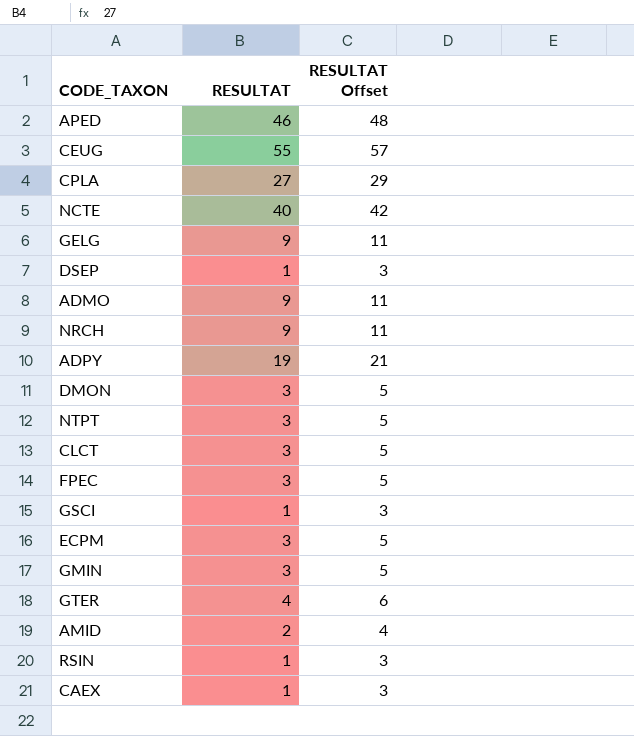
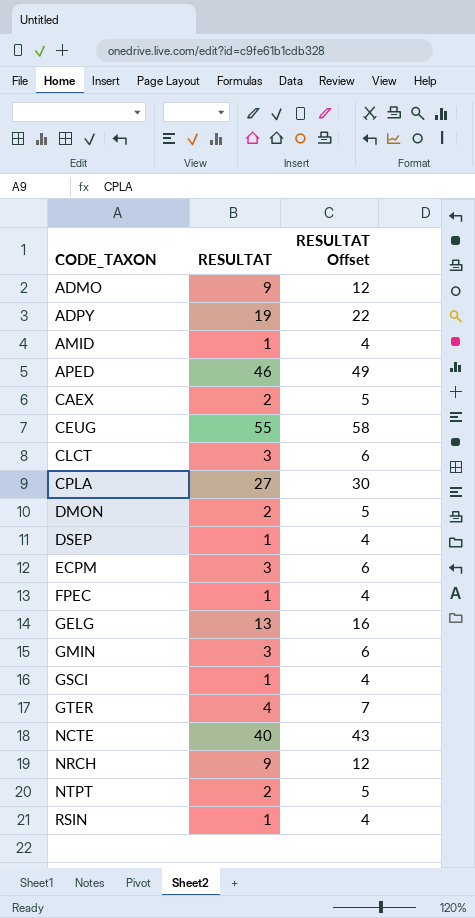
row order: none -> CODE_TAXON ascending
column RESULTAT Offset | formula: [RESULTAT] + 2 -> [RESULTAT] + 3
AMID | RESULTAT: 2 -> 1
CAEX | RESULTAT: 1 -> 2
DMON | RESULTAT: 3 -> 2
FPEC | RESULTAT: 3 -> 1
GELG | RESULTAT: 9 -> 13
NTPT | RESULTAT: 3 -> 2

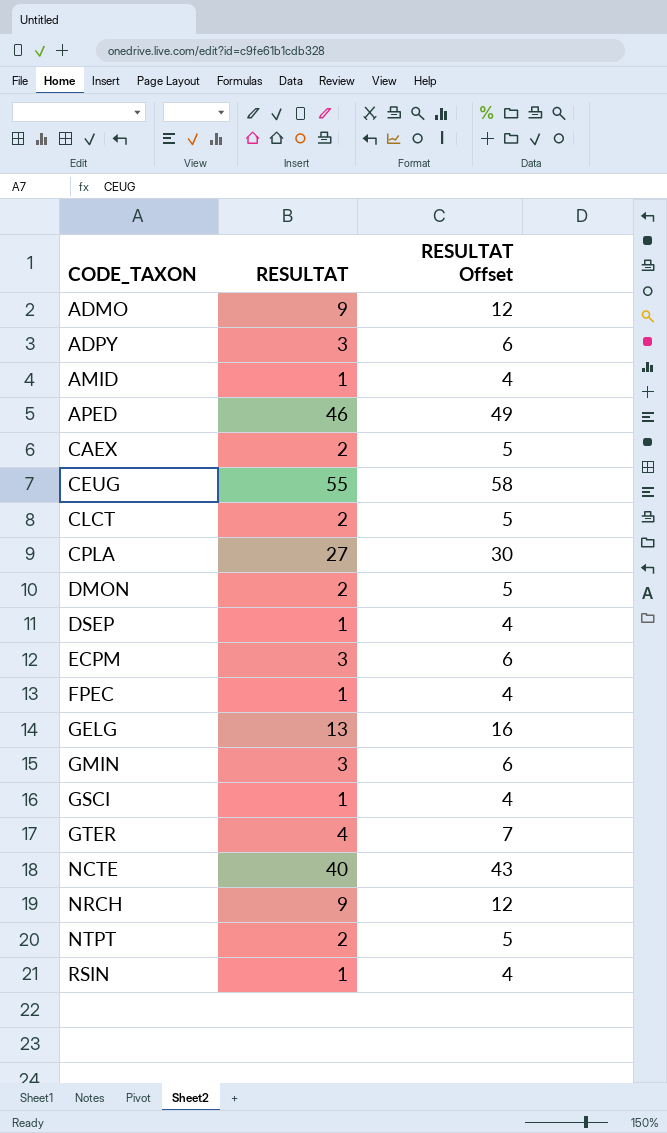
ADPY | RESULTAT: 19 -> 3
ADPY | RESULTAT Offset: 22 -> 6
CLCT | RESULTAT: 3 -> 2
CLCT | RESULTAT Offset: 6 -> 5

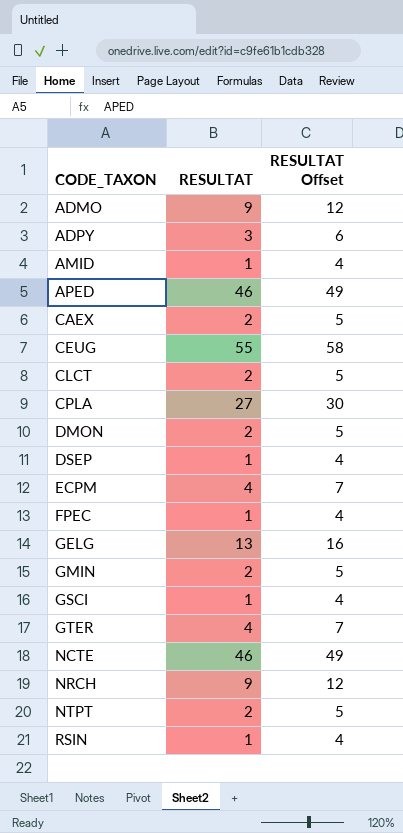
ECPM | RESULTAT: 3 -> 4
ECPM | RESULTAT Offset: 6 -> 7
GMIN | RESULTAT: 3 -> 2
GMIN | RESULTAT Offset: 6 -> 5
NCTE | RESULTAT: 40 -> 46
NCTE | RESULTAT Offset: 43 -> 49

